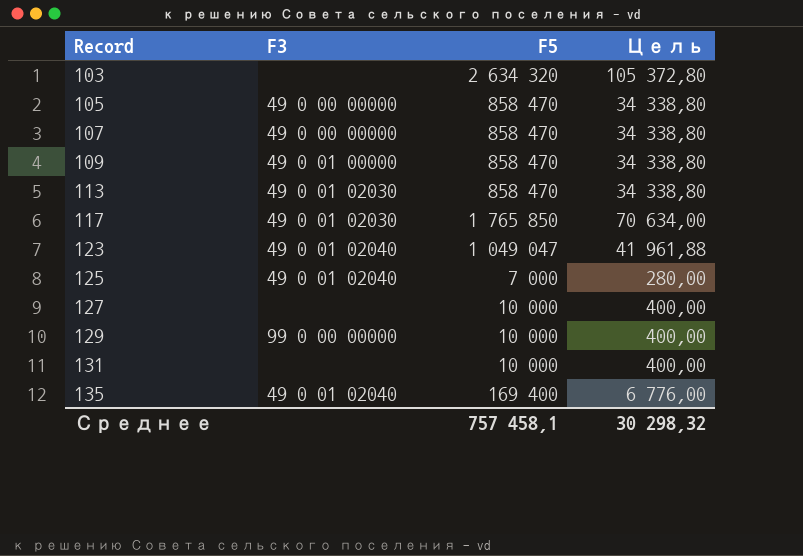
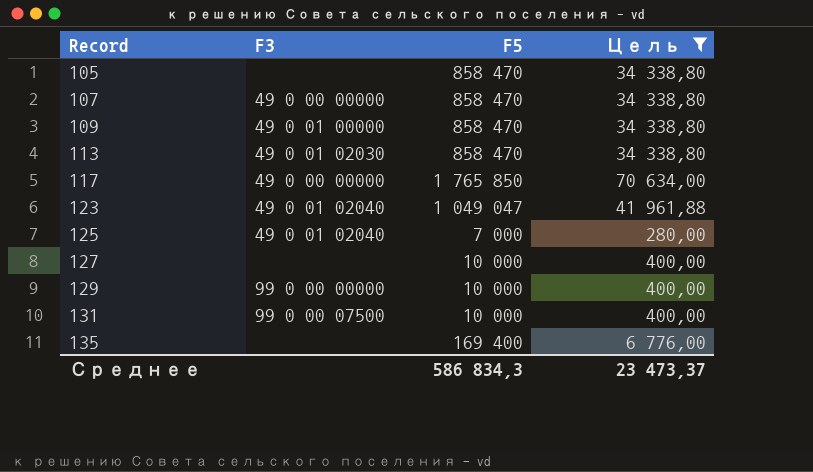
filter: none -> Цель != 105 372,80
105 | F3: 49 0 00 00000 -> none
117 | F3: 49 0 01 02030 -> 49 0 00 00000
131 | F3: none -> 99 0 00 07500
135 | F3: 49 0 01 02040 -> none
Среднее | F5: 757 458,1 -> 586 834,3
Среднее | Цель: 30 298,32 -> 23 473,37

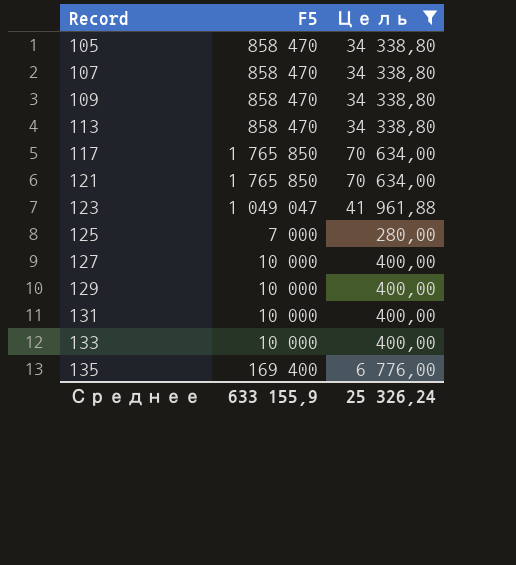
column F3 | position: 2 -> none
row 121: none -> 1 765 850 | 70 634,00
row 133: none -> 10 000 | 400,00
Среднее | F5: 586 834,3 -> 633 155,9
Среднее | Цель: 23 473,37 -> 25 326,24

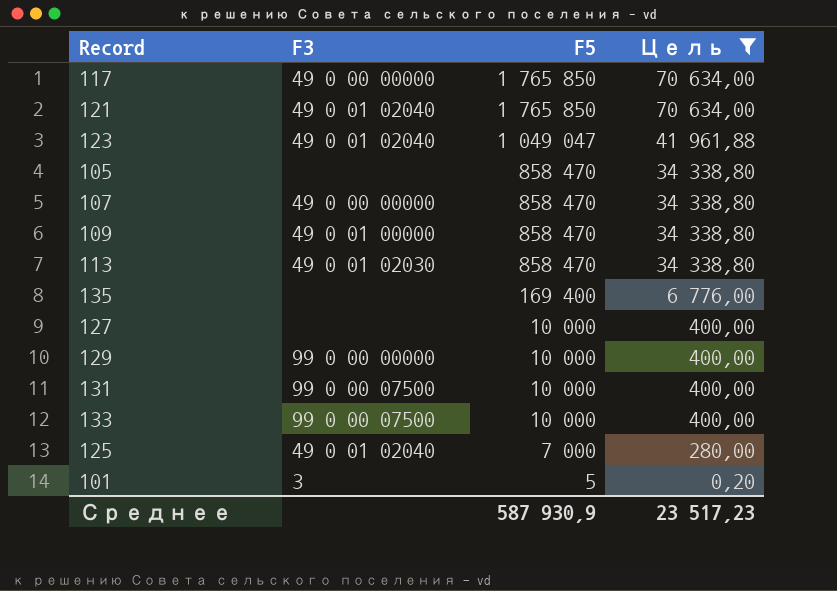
row order: Record ascending -> F5 descending
column F3 | position: none -> 2
row 101: none -> 3 | 5 | 0,20
Среднее | F5: 633 155,9 -> 587 930,9
Среднее | Цель: 25 326,24 -> 23 517,23

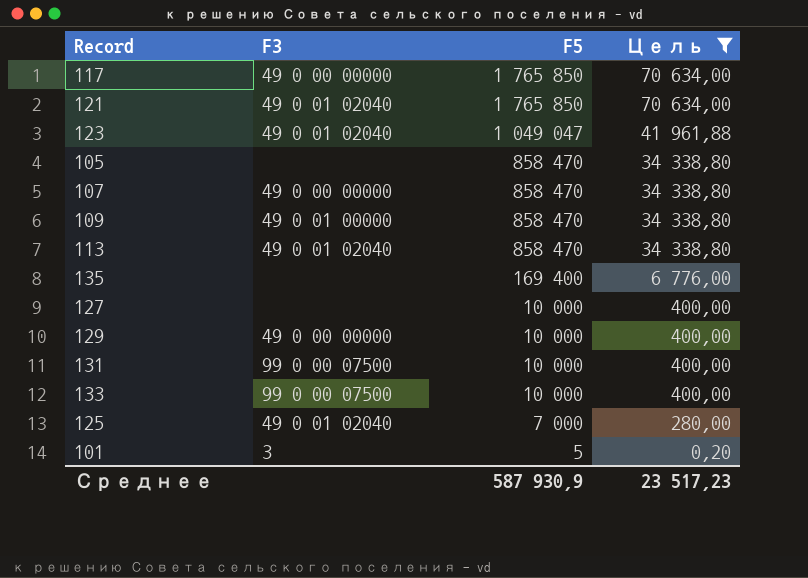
113 | F3: 49 0 01 02030 -> 49 0 01 02040
129 | F3: 99 0 00 00000 -> 49 0 00 00000

